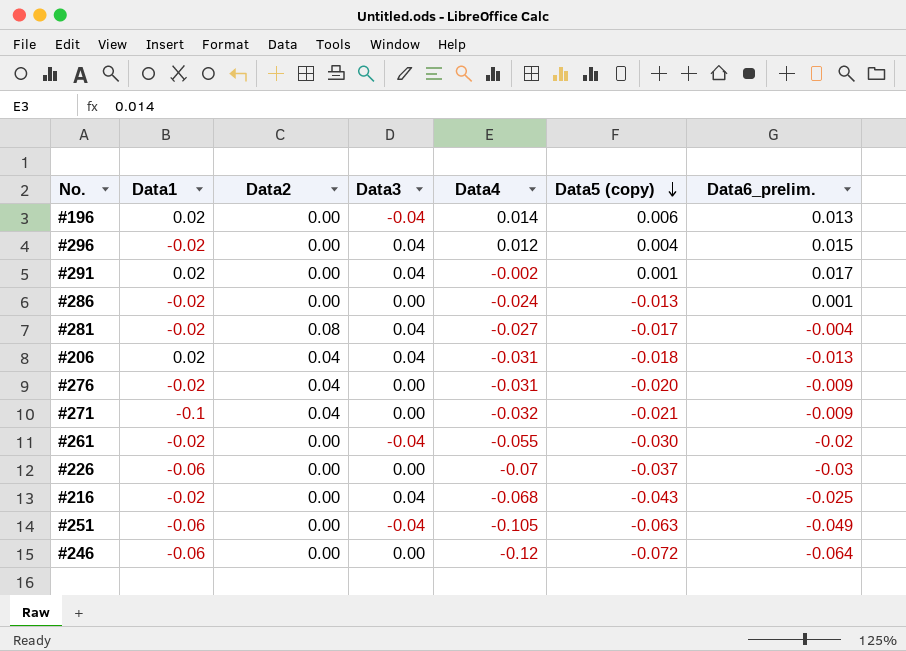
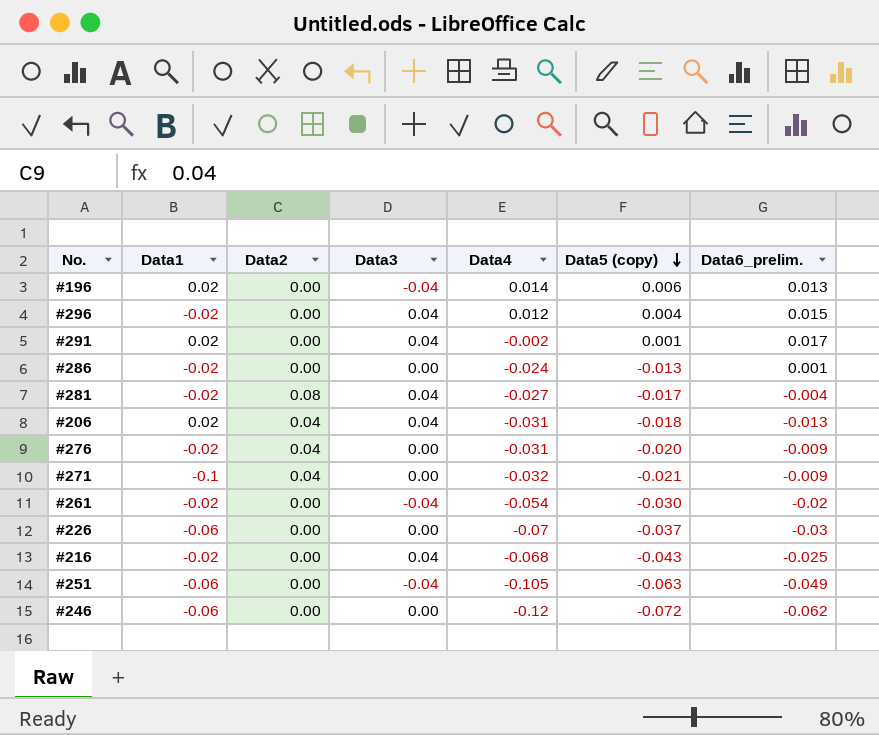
#261 | Data4: -0.055 -> -0.054
#246 | Data6_prelim.: -0.064 -> -0.062

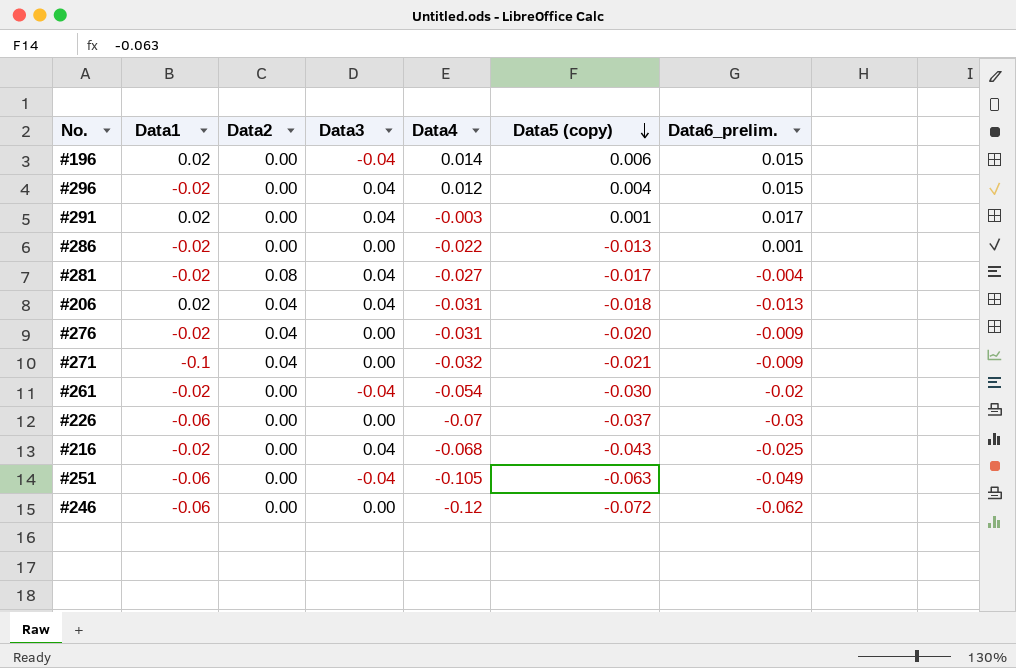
#196 | Data6_prelim.: 0.013 -> 0.015
#291 | Data4: -0.002 -> -0.003
#286 | Data4: -0.024 -> -0.022

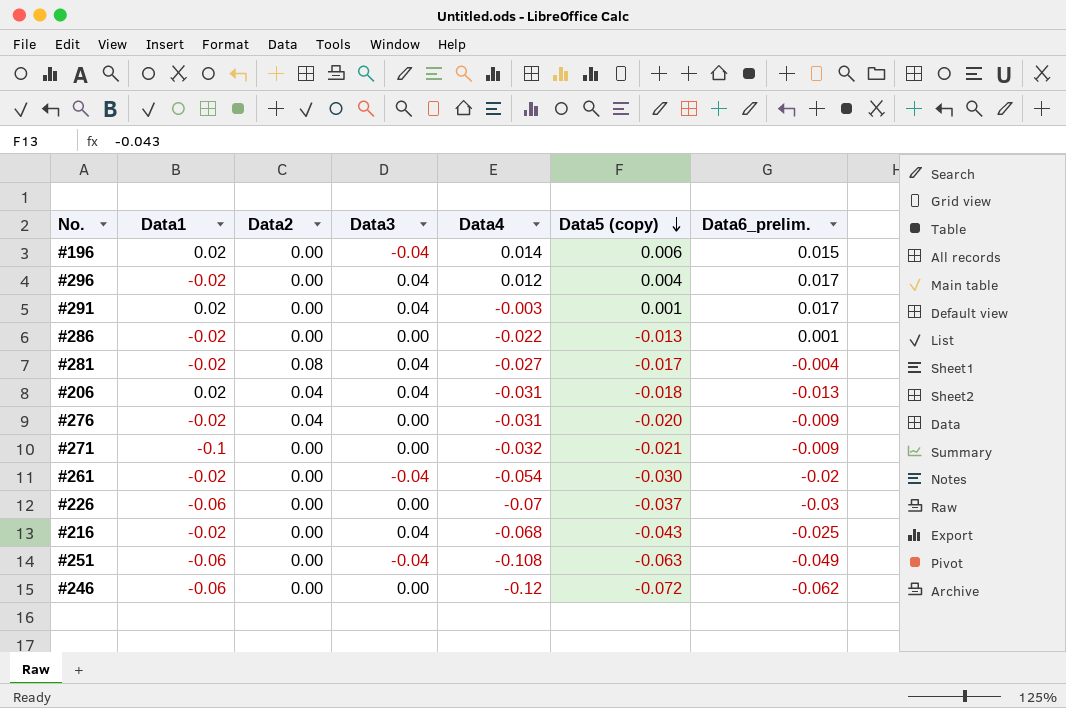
#296 | Data6_prelim.: 0.015 -> 0.017
#271 | Data2: 0.04 -> 0.00
#251 | Data4: -0.105 -> -0.108

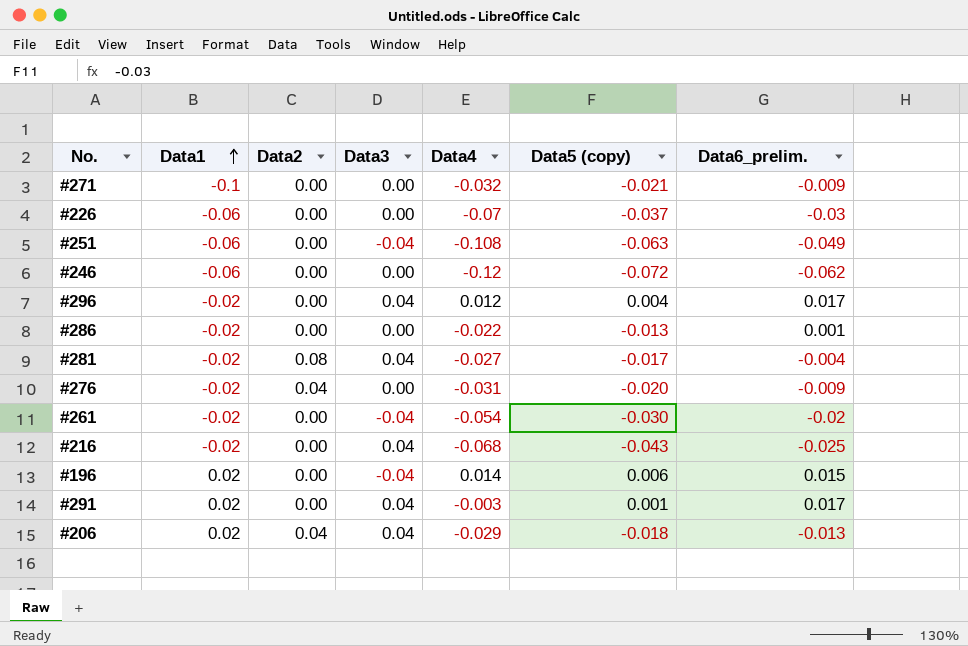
row order: Data5 (copy) descending -> Data1 ascending
#206 | Data4: -0.031 -> -0.029

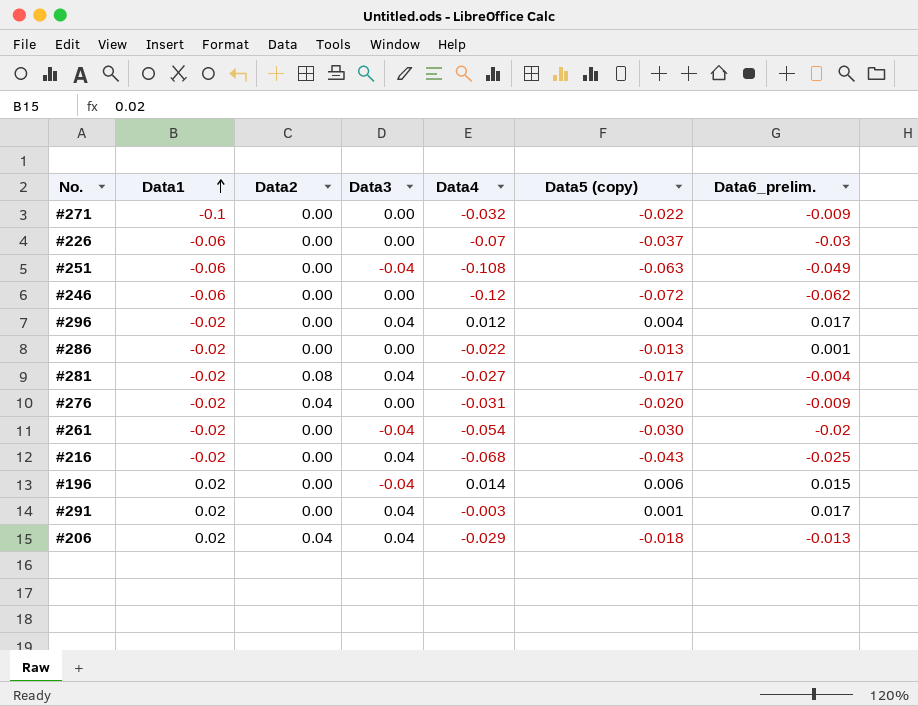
#271 | Data5 (copy): -0.021 -> -0.022

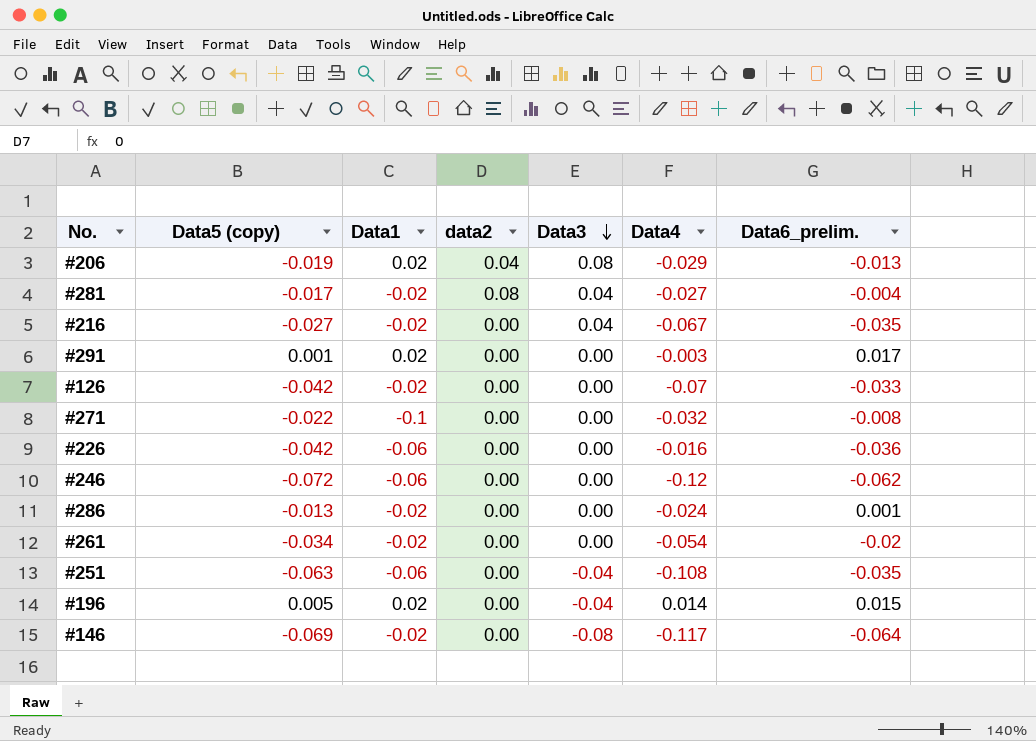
row order: Data1 ascending -> Data3 descending
column Data5 (copy) | position: 6 -> 2
column name: Data2 -> data2
row #296: -0.02 | 0.00 | 0.04 | 0.012 | 0.004 | 0.017 -> none
row #276: -0.02 | 0.04 | 0.00 | -0.031 | -0.020 | -0.009 -> none
#206 | Data5 (copy): -0.018 -> -0.019
#206 | Data3: 0.04 -> 0.08
#216 | Data5 (copy): -0.043 -> -0.027
#216 | Data4: -0.068 -> -0.067
#216 | Data6_prelim.: -0.025 -> -0.035
#291 | Data3: 0.04 -> 0.00
row #126: none -> -0.042 | -0.02 | 0.00 | 0.00 | -0.07 | -0.033
#271 | Data6_prelim.: -0.009 -> -0.008
#226 | Data5 (copy): -0.037 -> -0.042
#226 | Data4: -0.07 -> -0.016
#226 | Data6_prelim.: -0.03 -> -0.036
#286 | Data4: -0.022 -> -0.024
#261 | Data5 (copy): -0.030 -> -0.034
#261 | Data3: -0.04 -> 0.00
#251 | Data6_prelim.: -0.049 -> -0.035
#196 | Data5 (copy): 0.006 -> 0.005
row #146: none -> -0.069 | -0.02 | 0.00 | -0.08 | -0.117 | -0.064

